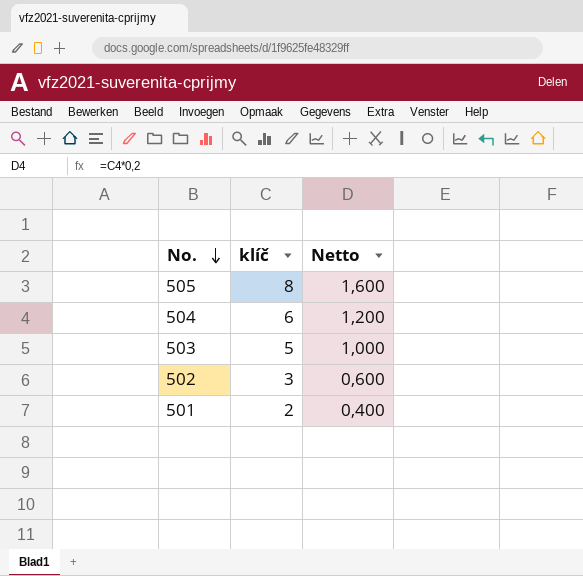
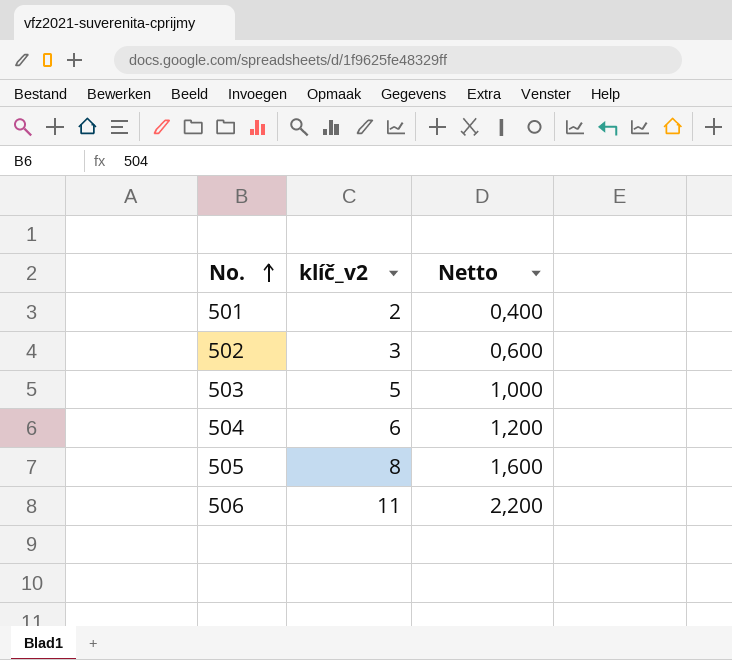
row order: No. descending -> No. ascending
column name: klíč -> klíč_v2
row 506: none -> 11 | 2,200

